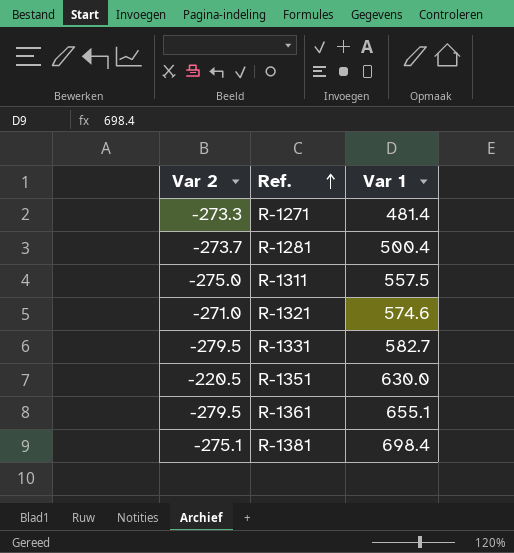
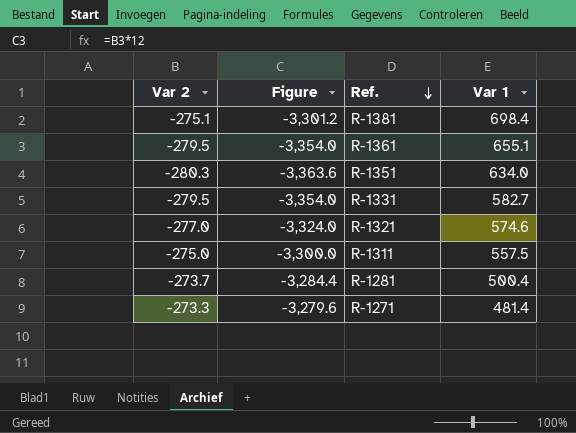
row order: Ref. ascending -> Ref. descending
column Figure | formula: none -> [Var 2] * 12
R-1351 | Var 2: -220.5 -> -280.3
R-1351 | Var 1: 630.0 -> 634.0
R-1321 | Var 2: -271.0 -> -277.0

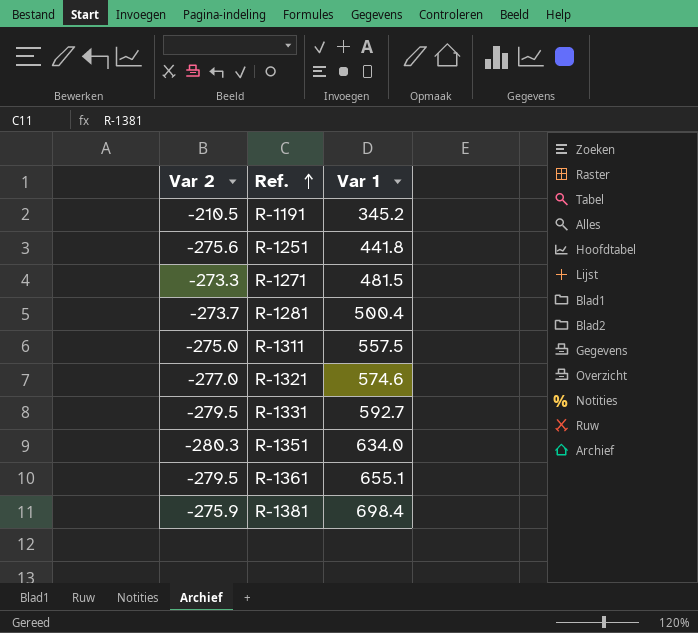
row order: Ref. descending -> Ref. ascending
column Figure | formula: [Var 2] * 12 -> none
row R-1191: none -> -210.5 | 345.2
row R-1251: none -> -275.6 | 441.8
R-1271 | Var 1: 481.4 -> 481.5
R-1331 | Var 1: 582.7 -> 592.7
R-1381 | Var 2: -275.1 -> -275.9

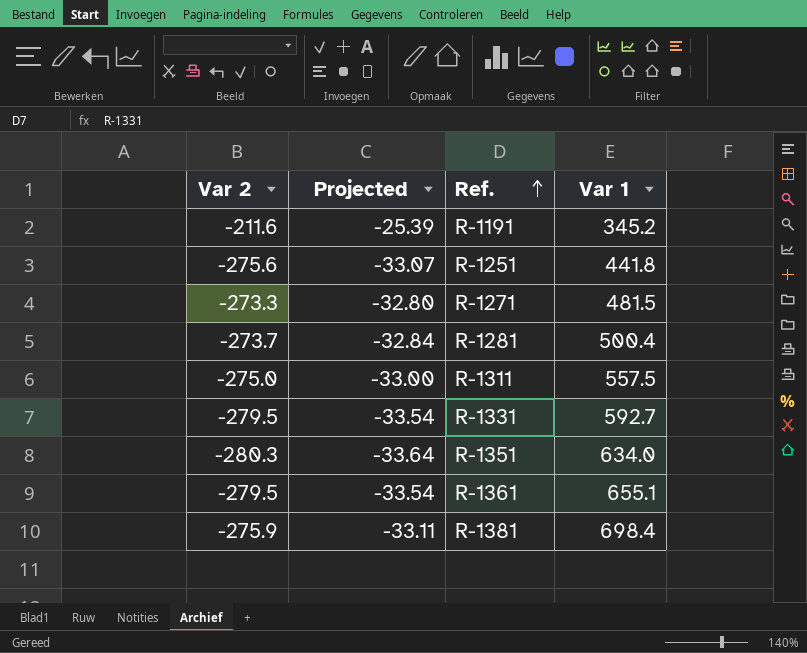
column Projected | formula: none -> [Var 2] * 0.12
row R-1321: -277.0 | 574.6 -> none
R-1191 | Var 2: -210.5 -> -211.6

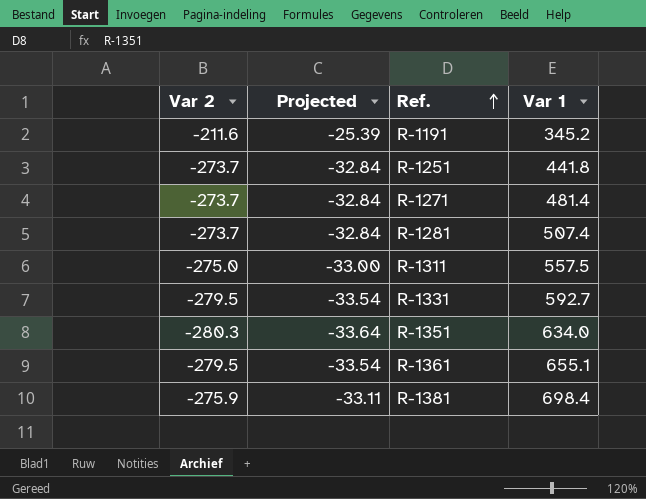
R-1251 | Var 2: -275.6 -> -273.7
R-1251 | Projected: -33.07 -> -32.84
R-1271 | Var 2: -273.3 -> -273.7
R-1271 | Projected: -32.80 -> -32.84
R-1271 | Var 1: 481.5 -> 481.4
R-1281 | Var 1: 500.4 -> 507.4

